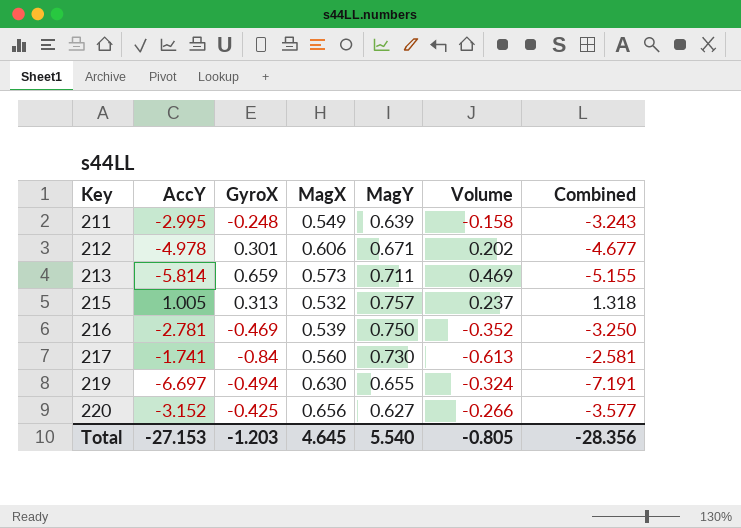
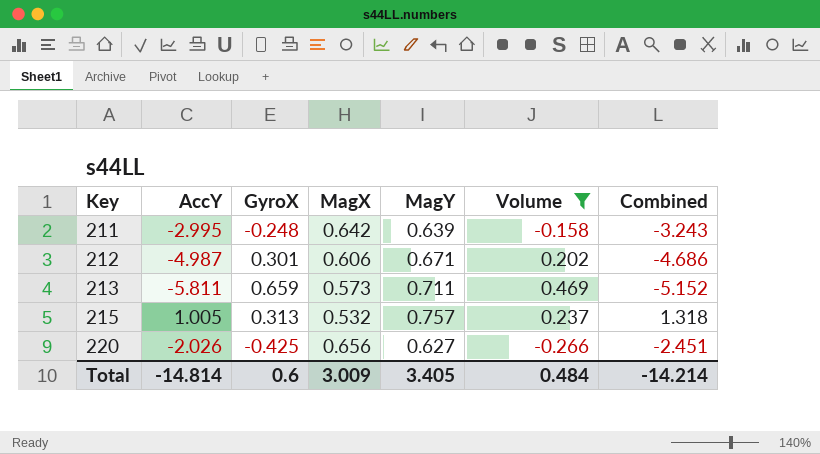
filter: none -> Volume >= -0.266
211 | MagX: 0.549 -> 0.642
212 | AccY: -4.978 -> -4.987
212 | Combined: -4.677 -> -4.686
213 | AccY: -5.814 -> -5.811
213 | Combined: -5.155 -> -5.152
220 | AccY: -3.152 -> -2.026
220 | Combined: -3.577 -> -2.451
Total | AccY: -27.153 -> -14.814
Total | GyroX: -1.203 -> 0.6
Total | MagX: 4.645 -> 3.009
Total | MagY: 5.540 -> 3.405
Total | Volume: -0.805 -> 0.484
Total | Combined: -28.356 -> -14.214

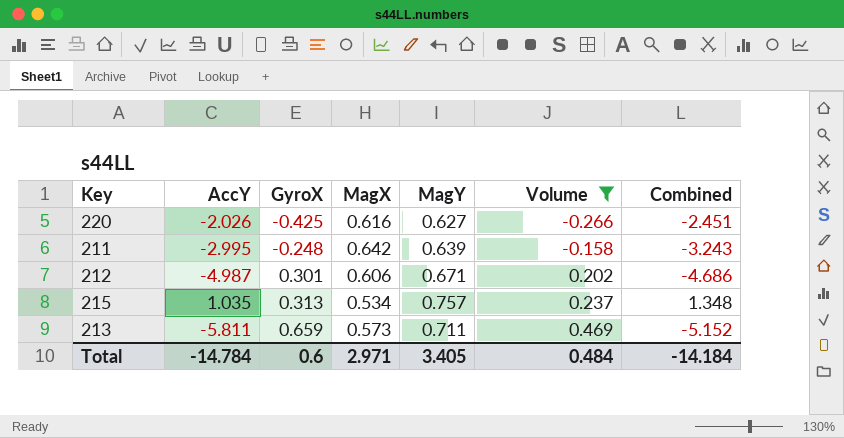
row order: Key ascending -> GyroX ascending
220 | MagX: 0.656 -> 0.616
215 | AccY: 1.005 -> 1.035
215 | MagX: 0.532 -> 0.534
215 | Combined: 1.318 -> 1.348
Total | AccY: -14.814 -> -14.784
Total | MagX: 3.009 -> 2.971
Total | Combined: -14.214 -> -14.184

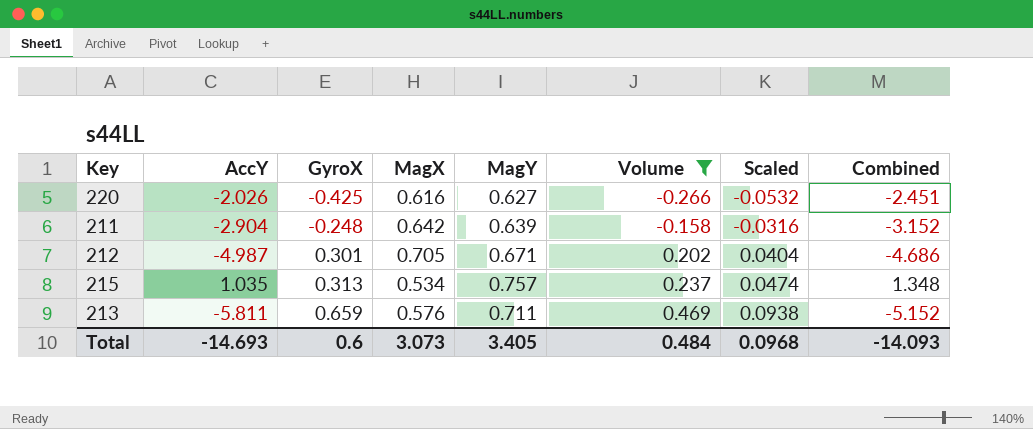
column Scaled | formula: none -> [Volume] * 0.2
211 | AccY: -2.995 -> -2.904
211 | Combined: -3.243 -> -3.152
212 | MagX: 0.606 -> 0.705
213 | MagX: 0.573 -> 0.576
Total | AccY: -14.784 -> -14.693
Total | MagX: 2.971 -> 3.073
Total | Combined: -14.184 -> -14.093

